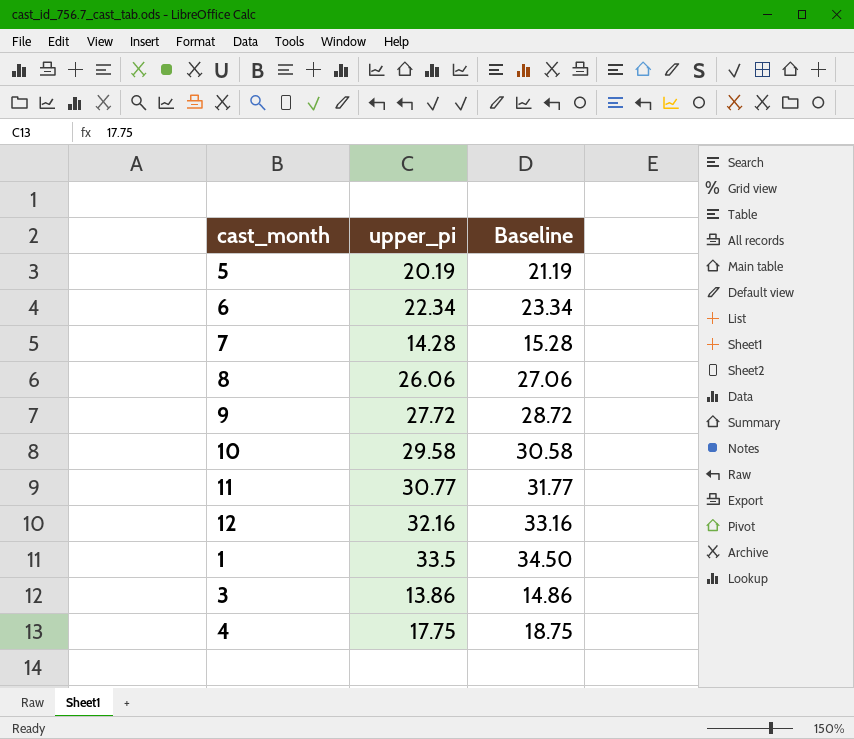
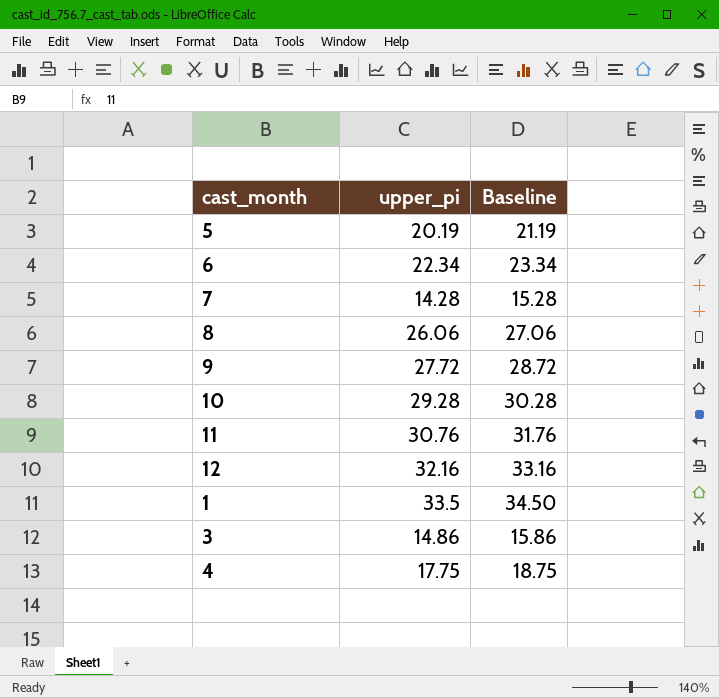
10 | upper_pi: 29.58 -> 29.28
10 | Baseline: 30.58 -> 30.28
11 | upper_pi: 30.77 -> 30.76
11 | Baseline: 31.77 -> 31.76
3 | upper_pi: 13.86 -> 14.86
3 | Baseline: 14.86 -> 15.86

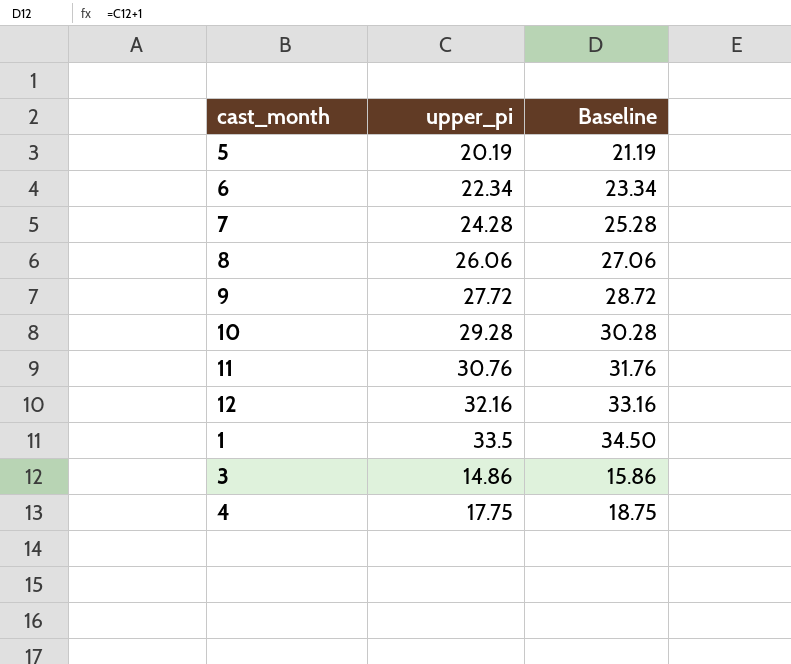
7 | upper_pi: 14.28 -> 24.28
7 | Baseline: 15.28 -> 25.28

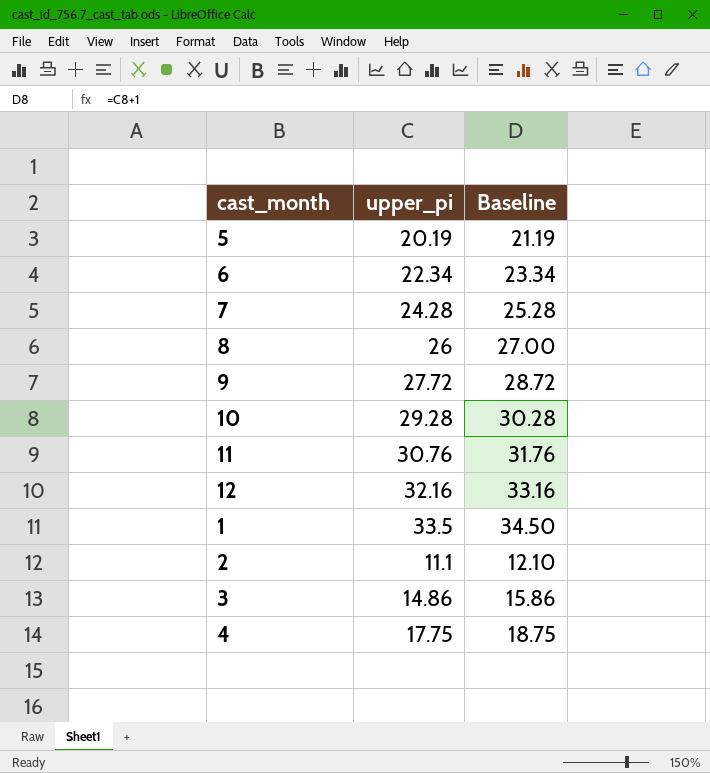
8 | upper_pi: 26.06 -> 26
8 | Baseline: 27.06 -> 27.00
row 2: none -> 11.1 | 12.10

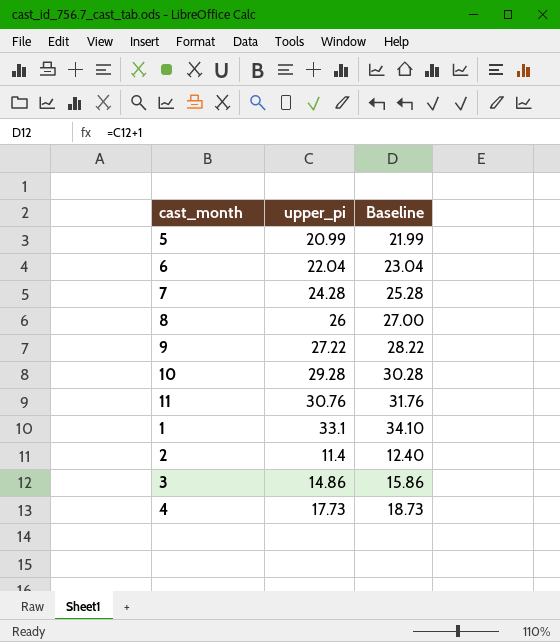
row 12: 32.16 | 33.16 -> none
5 | upper_pi: 20.19 -> 20.99
5 | Baseline: 21.19 -> 21.99
6 | upper_pi: 22.34 -> 22.04
6 | Baseline: 23.34 -> 23.04
9 | upper_pi: 27.72 -> 27.22
9 | Baseline: 28.72 -> 28.22
1 | upper_pi: 33.5 -> 33.1
1 | Baseline: 34.50 -> 34.10
2 | upper_pi: 11.1 -> 11.4
2 | Baseline: 12.10 -> 12.40
4 | upper_pi: 17.75 -> 17.73
4 | Baseline: 18.75 -> 18.73

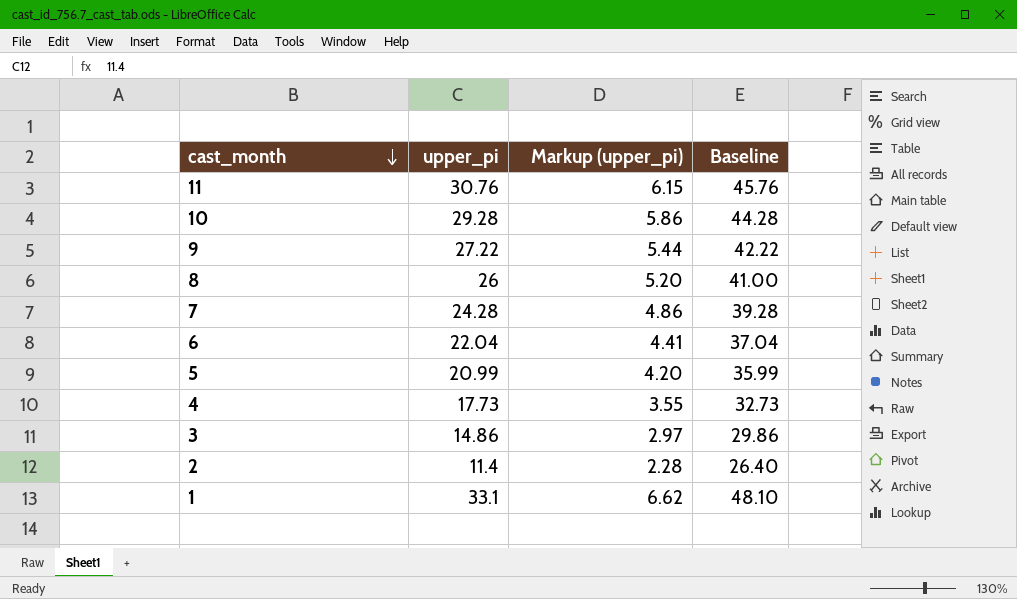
row order: none -> cast_month descending
column Markup (upper_pi) | formula: none -> [upper_pi] * 0.2
column Baseline | formula: [upper_pi] + 1 -> [upper_pi] + 15

